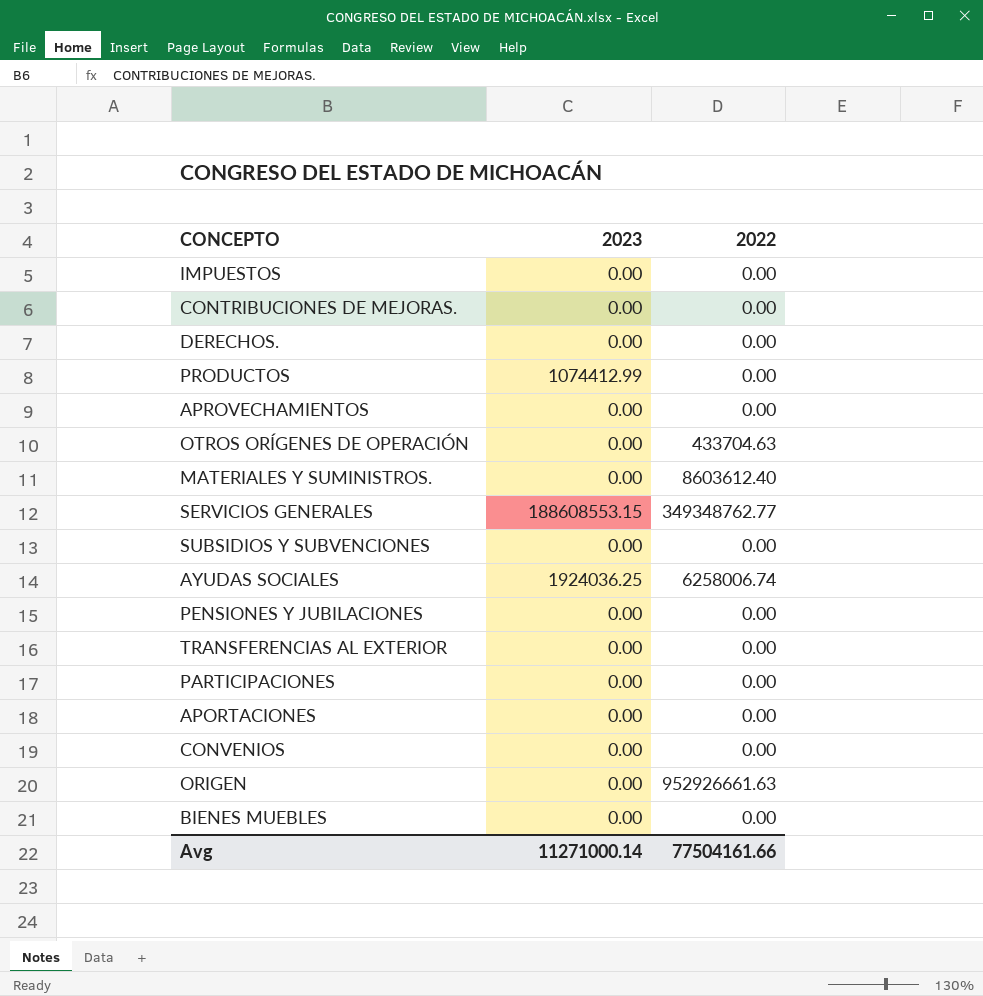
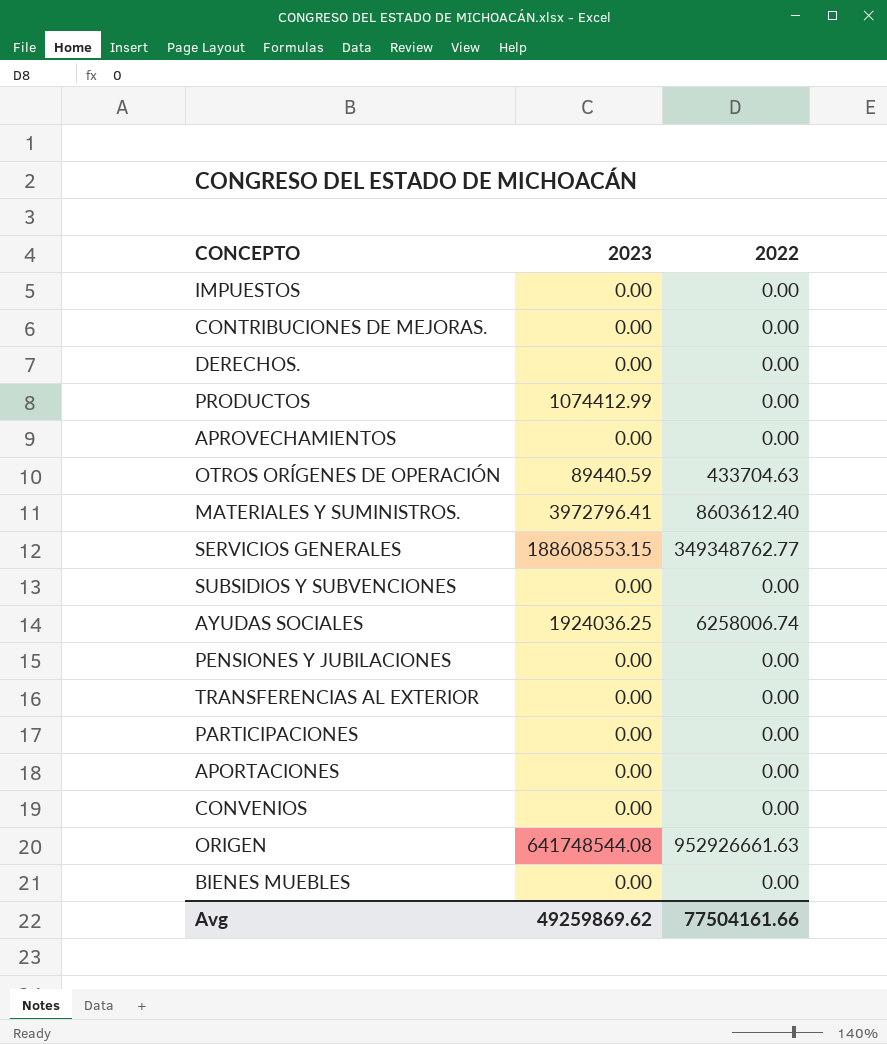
OTROS ORÍGENES DE OPERACIÓN | 2023: 0.00 -> 89440.59
MATERIALES Y SUMINISTROS. | 2023: 0.00 -> 3972796.41
ORIGEN | 2023: 0.00 -> 641748544.08
Avg | 2023: 11271000.14 -> 49259869.62

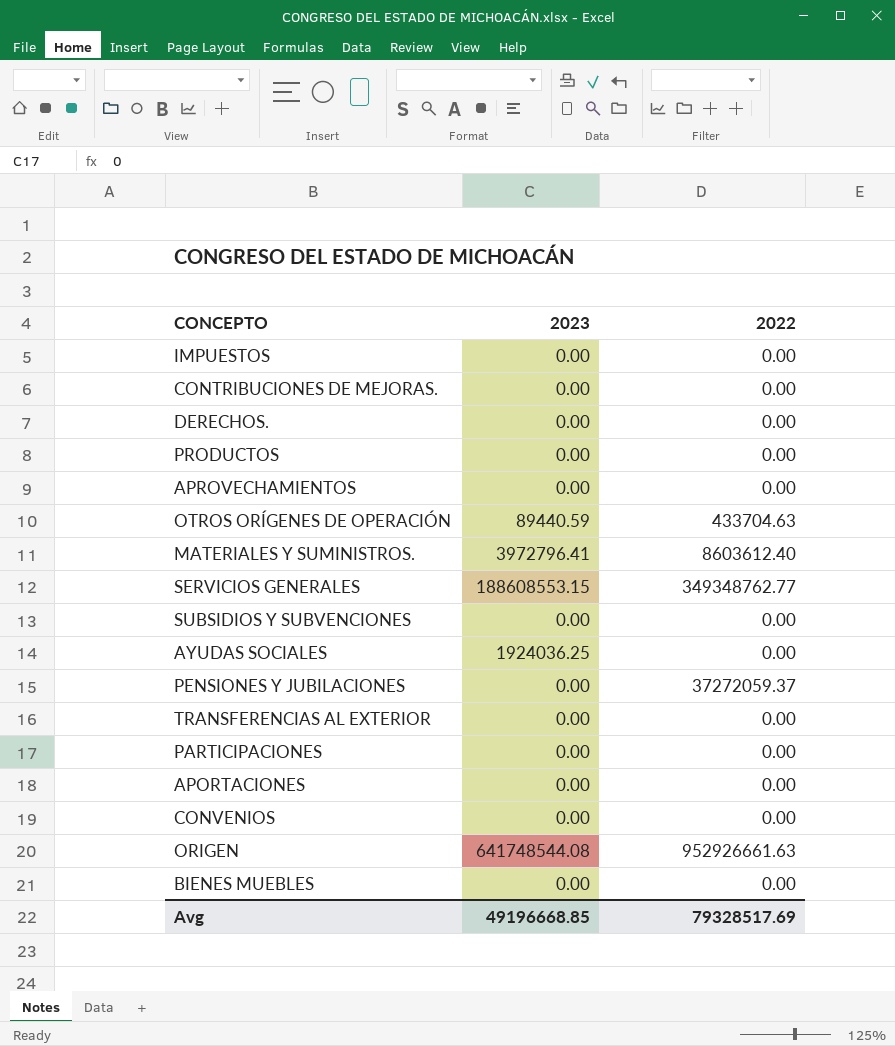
PRODUCTOS | 2023: 1074412.99 -> 0.00
AYUDAS SOCIALES | 2022: 6258006.74 -> 0.00
PENSIONES Y JUBILACIONES | 2022: 0.00 -> 37272059.37
Avg | 2023: 49259869.62 -> 49196668.85
Avg | 2022: 77504161.66 -> 79328517.69

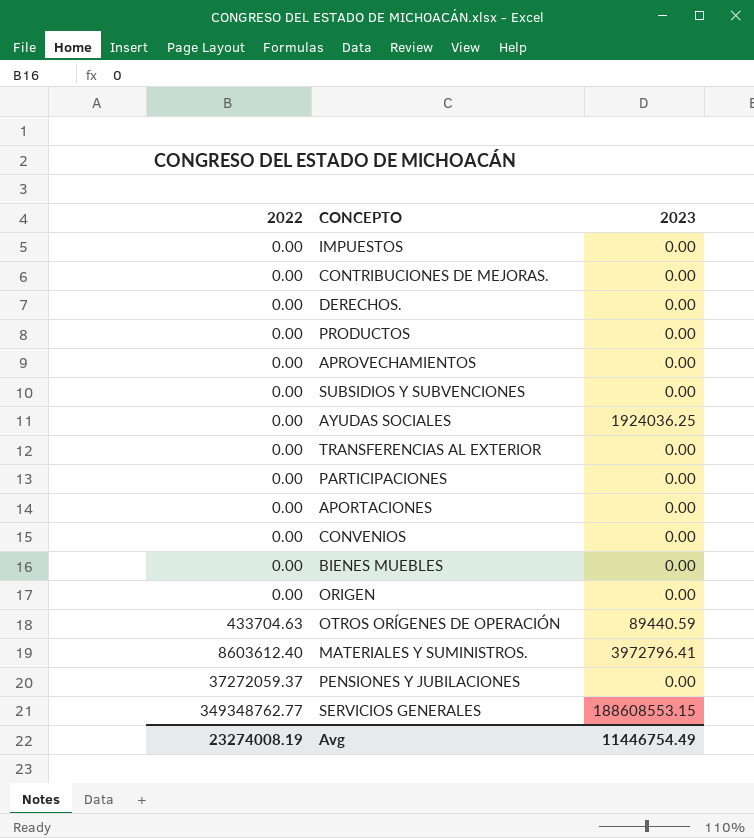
row order: none -> 2022 ascending
column 2022 | position: 3 -> 1
ORIGEN | 2022: 952926661.63 -> 0.00
ORIGEN | 2023: 641748544.08 -> 0.00
Avg | 2022: 79328517.69 -> 23274008.19
Avg | 2023: 49196668.85 -> 11446754.49

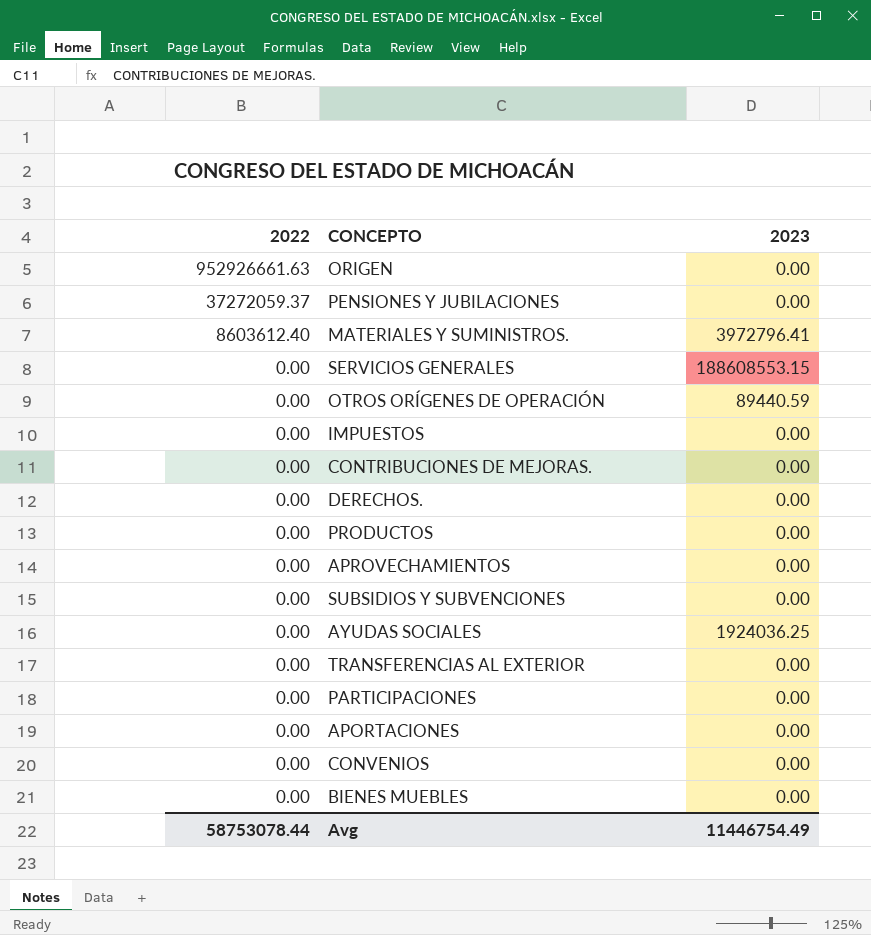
row order: 2022 ascending -> 2022 descending
ORIGEN | 2022: 0.00 -> 952926661.63
SERVICIOS GENERALES | 2022: 349348762.77 -> 0.00
OTROS ORÍGENES DE OPERACIÓN | 2022: 433704.63 -> 0.00
Avg | 2022: 23274008.19 -> 58753078.44

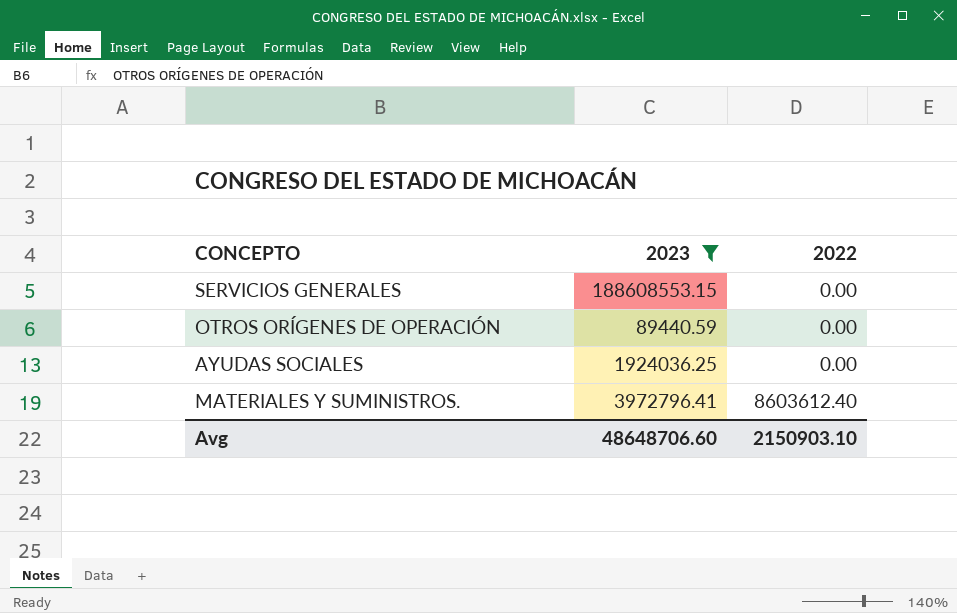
filter: none -> 2023 != 0.00
row order: 2022 descending -> 2022 ascending
column 2022 | position: 1 -> 3
Avg | 2023: 11446754.49 -> 48648706.60
Avg | 2022: 58753078.44 -> 2150903.10

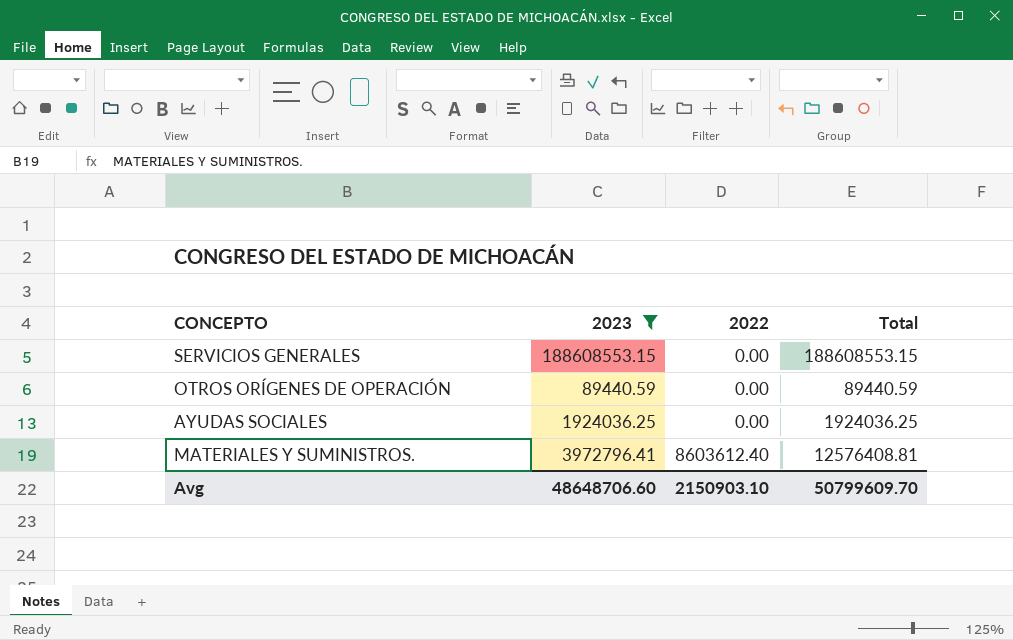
column Total | formula: none -> [2023] + [2022]

